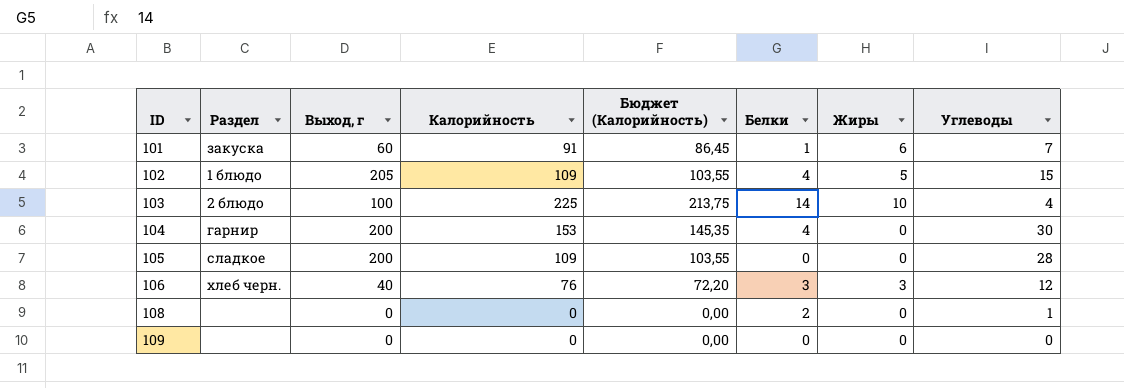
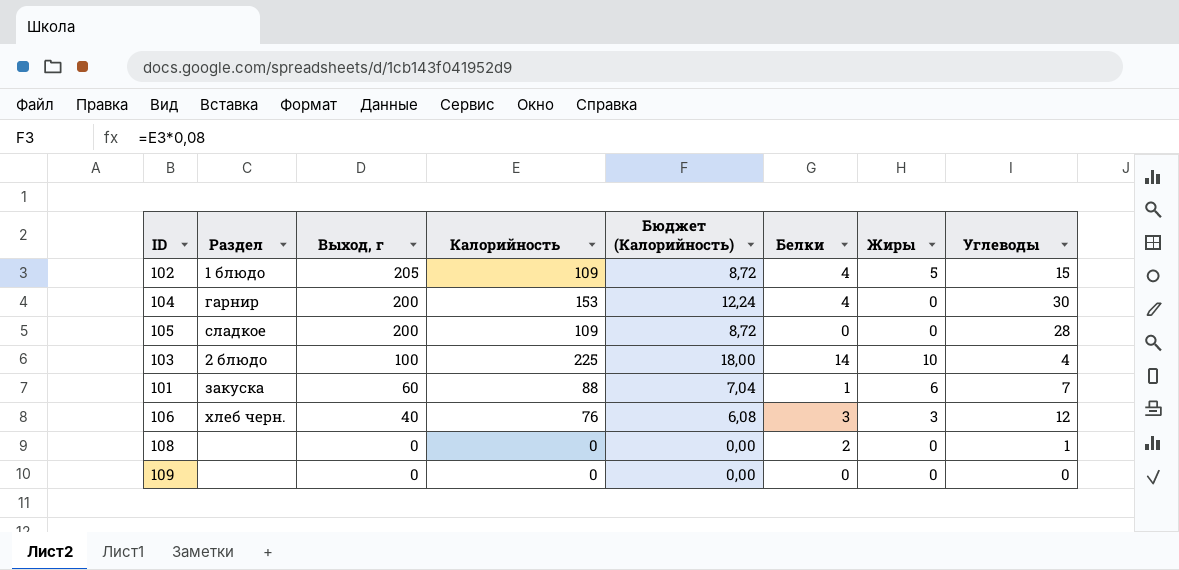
row order: ID ascending -> Выход, г descending
column Бюджет (Калорийность) | formula: [Калорийность] * 0,95 -> [Калорийность] * 0,08
101 | Калорийность: 91 -> 88

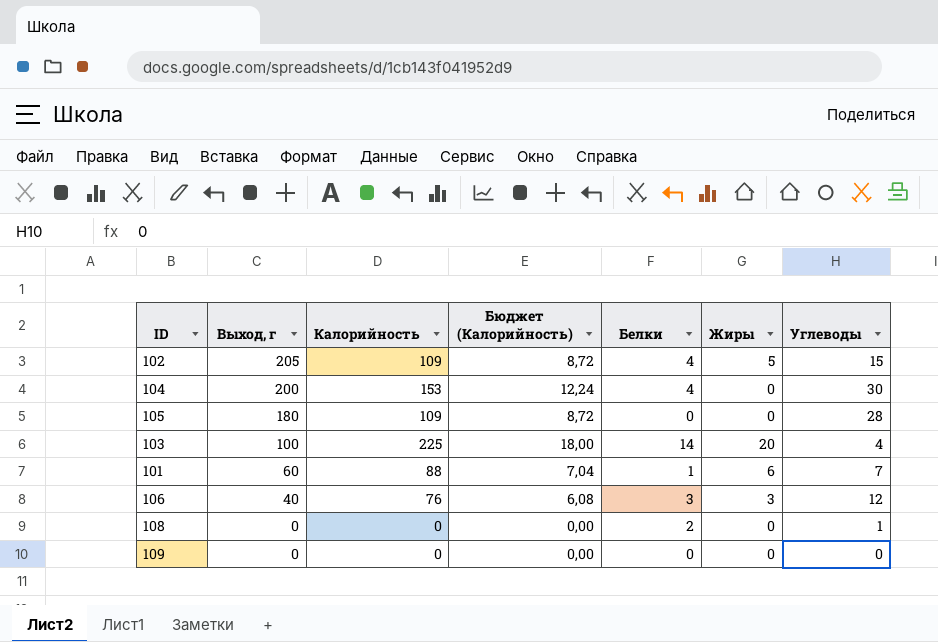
column Раздел | position: 2 -> none
105 | Выход, г: 200 -> 180
103 | Жиры: 10 -> 20

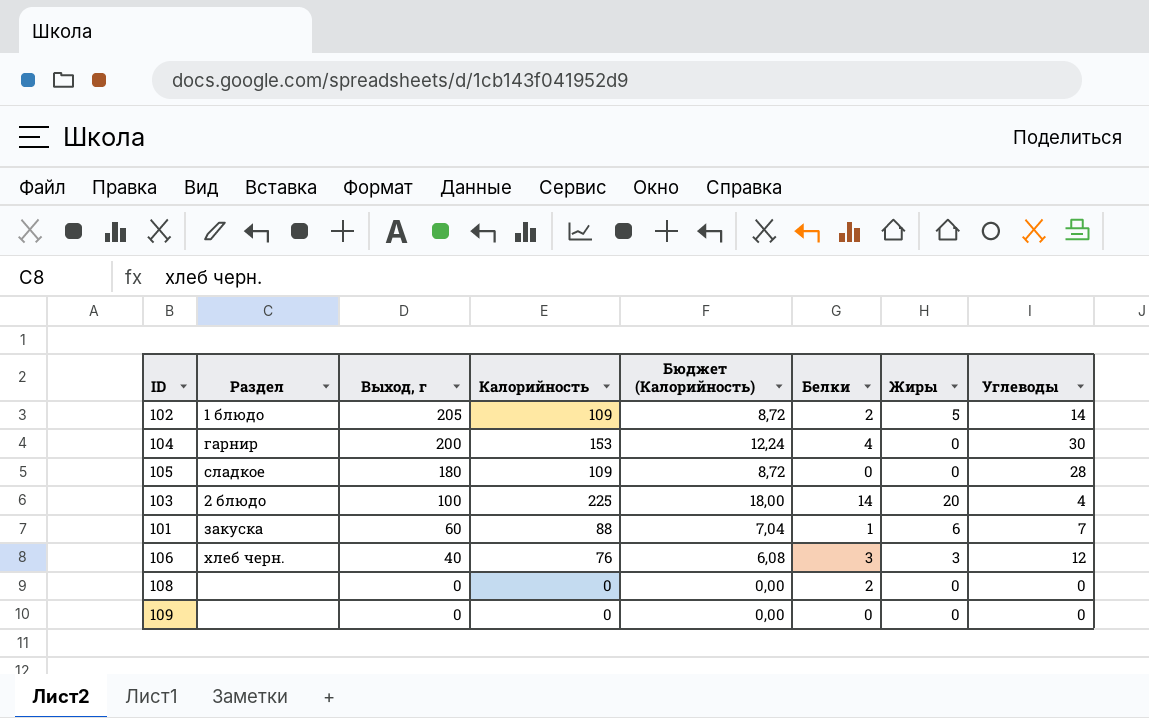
column Раздел | position: none -> 2
102 | Белки: 4 -> 2
102 | Углеводы: 15 -> 14
108 | Углеводы: 1 -> 0

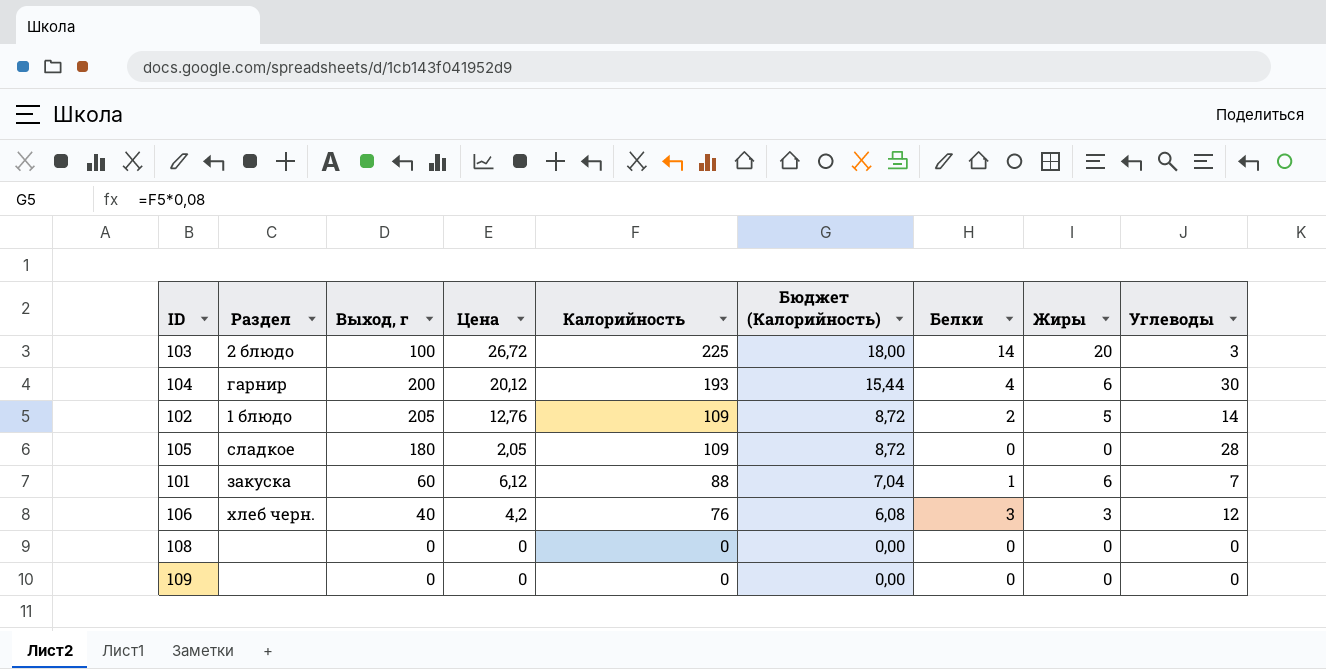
row order: Выход, г descending -> Калорийность descending
column Цена | position: none -> 4
103 | Углеводы: 4 -> 3
104 | Калорийность: 153 -> 193
104 | Бюджет (Калорийность): 12,24 -> 15,44
104 | Жиры: 0 -> 6
108 | Белки: 2 -> 0

